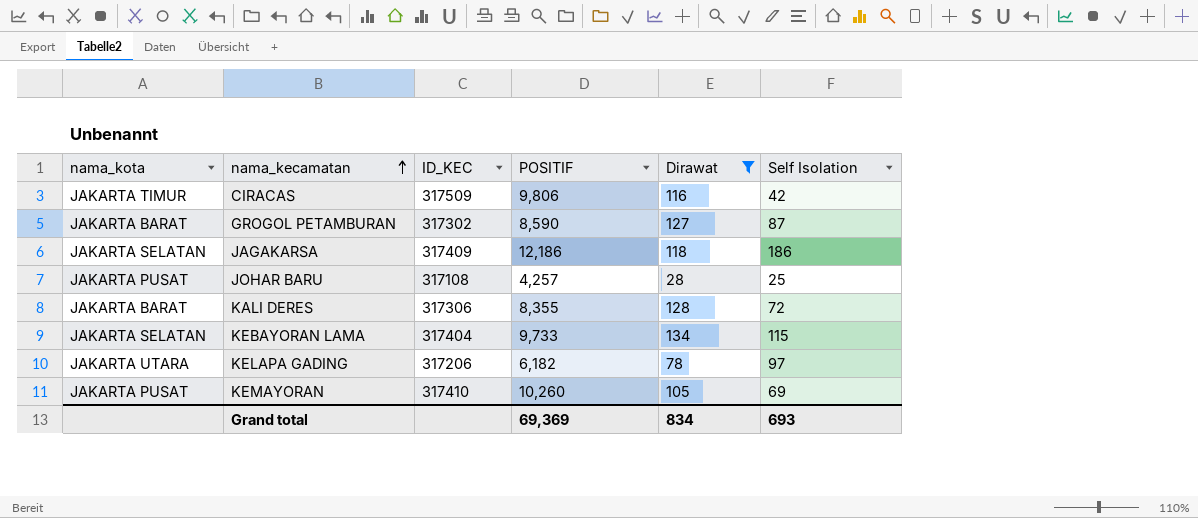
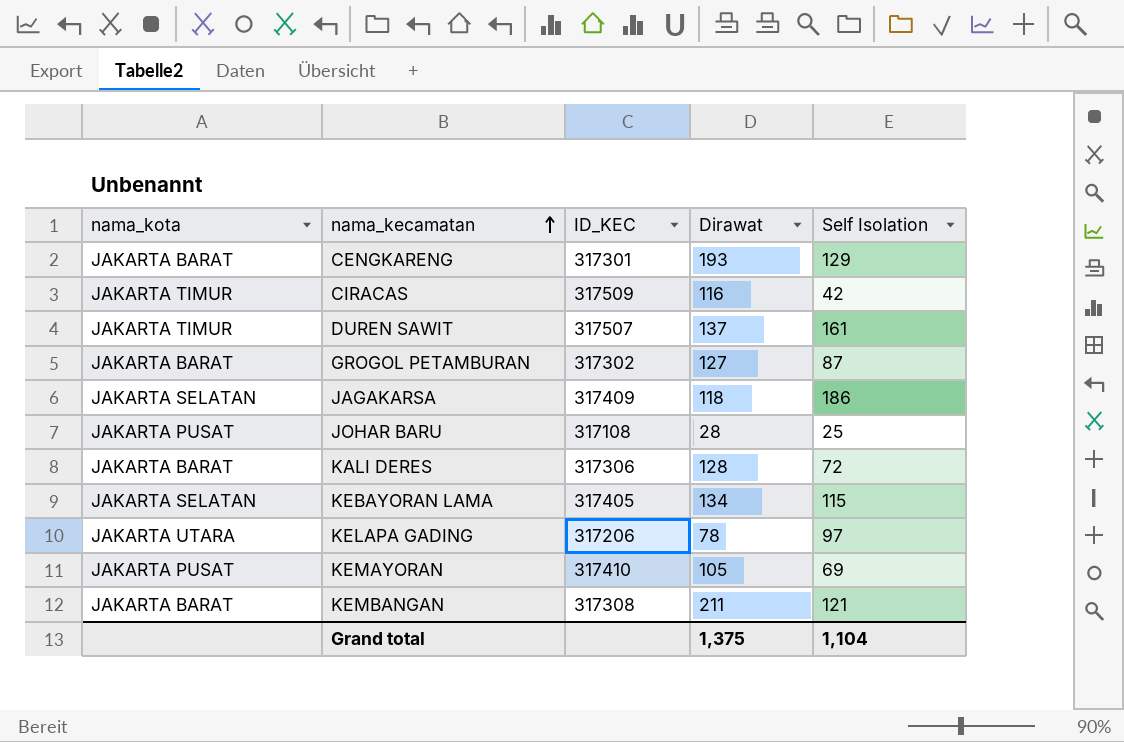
filter: Dirawat <= 134 -> none
column POSITIF | position: 4 -> none
KEBAYORAN LAMA | ID_KEC: 317404 -> 317405
Grand total | Dirawat: 834 -> 1,375
Grand total | Self Isolation: 693 -> 1,104

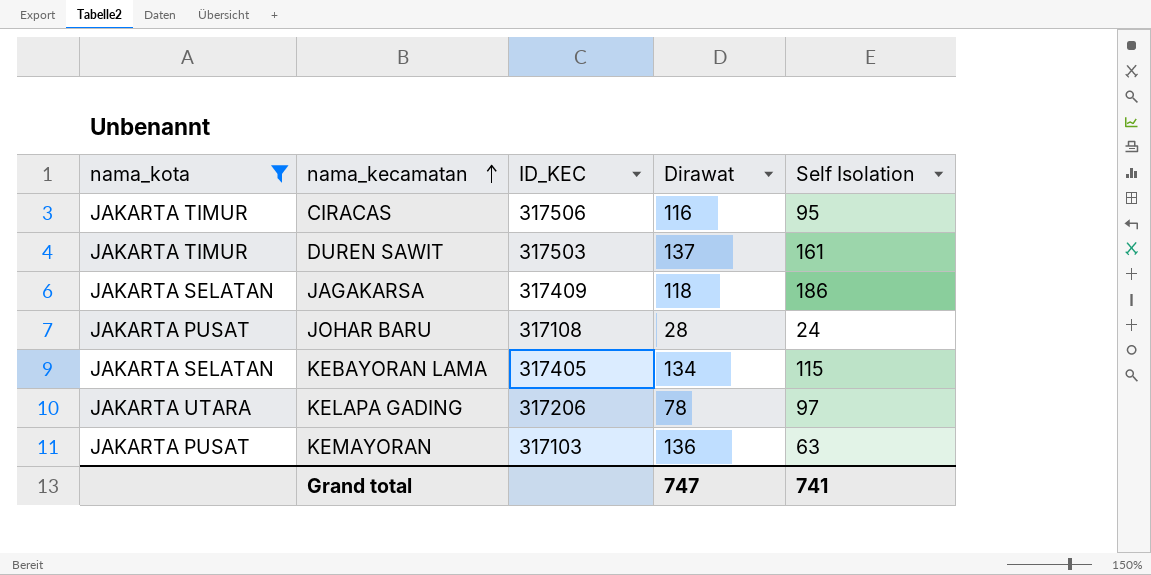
filter: none -> nama_kota != JAKARTA BARAT
CIRACAS | ID_KEC: 317509 -> 317506
CIRACAS | Self Isolation: 42 -> 95
DUREN SAWIT | ID_KEC: 317507 -> 317503
JOHAR BARU | Self Isolation: 25 -> 24
KEMAYORAN | ID_KEC: 317410 -> 317103
KEMAYORAN | Dirawat: 105 -> 136
KEMAYORAN | Self Isolation: 69 -> 63
Grand total | Dirawat: 1,375 -> 747
Grand total | Self Isolation: 1,104 -> 741

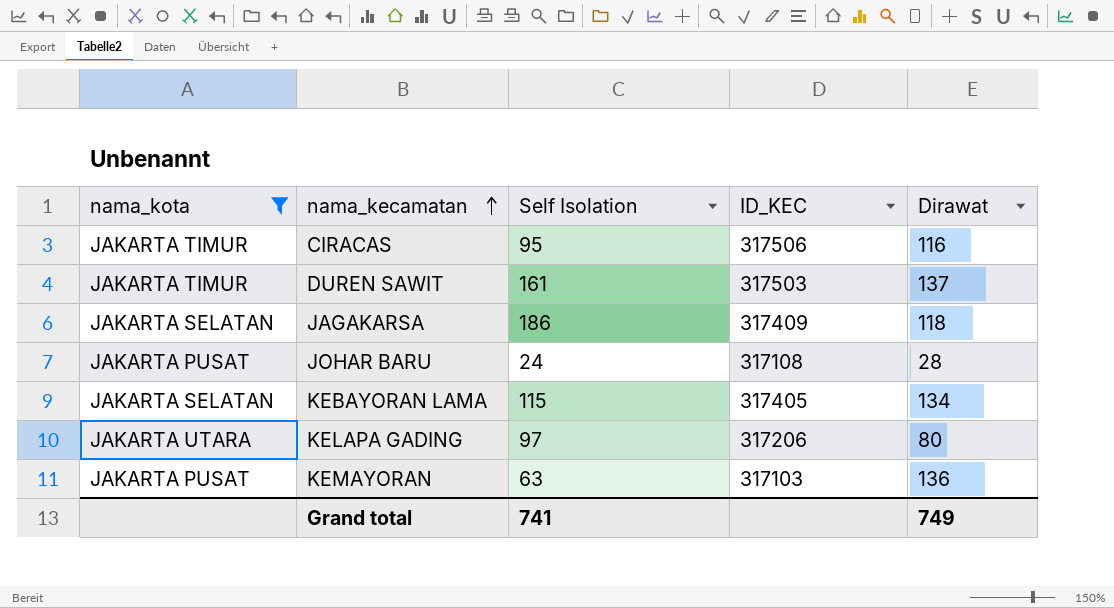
column Self Isolation | position: 5 -> 3
KELAPA GADING | Dirawat: 78 -> 80
Grand total | Dirawat: 747 -> 749

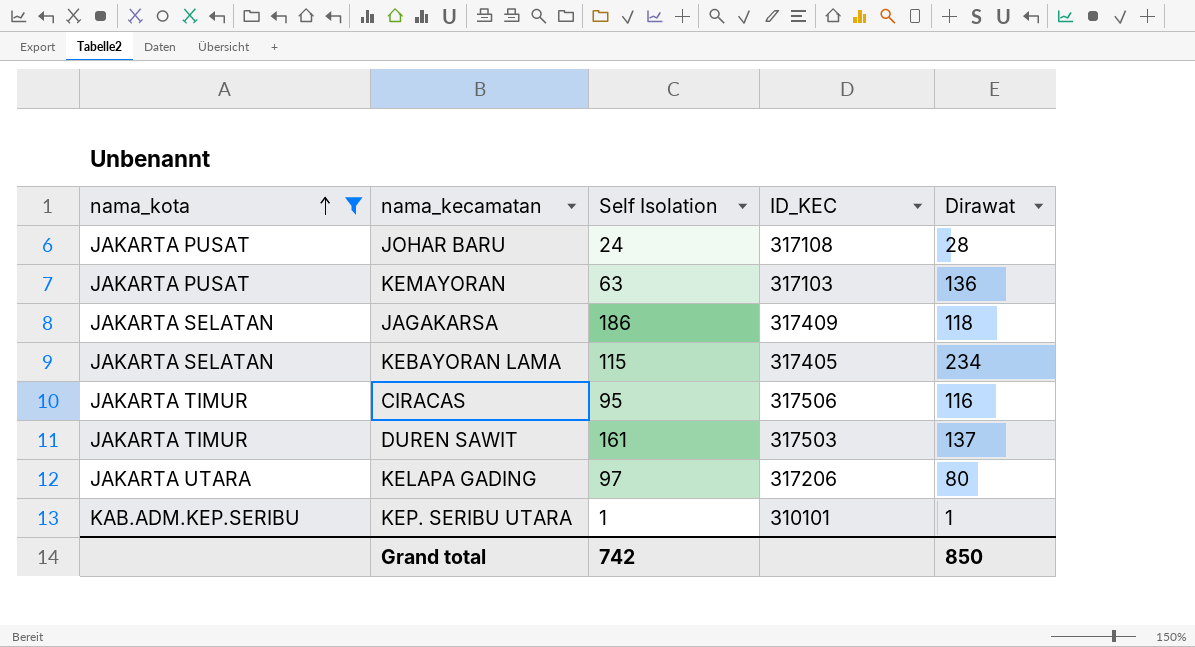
row order: nama_kecamatan ascending -> nama_kota ascending
KEBAYORAN LAMA | Dirawat: 134 -> 234
row KEP. SERIBU UTARA: none -> KAB.ADM.KEP.SERIBU | 1 | 310101 | 1
Grand total | Self Isolation: 741 -> 742
Grand total | Dirawat: 749 -> 850

